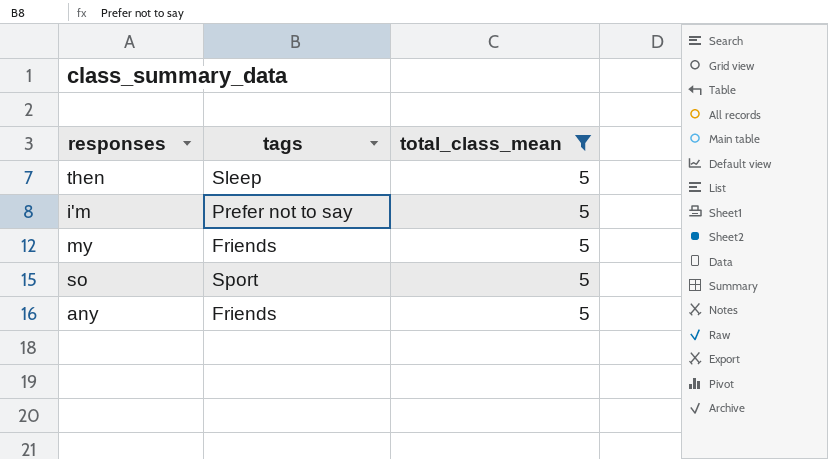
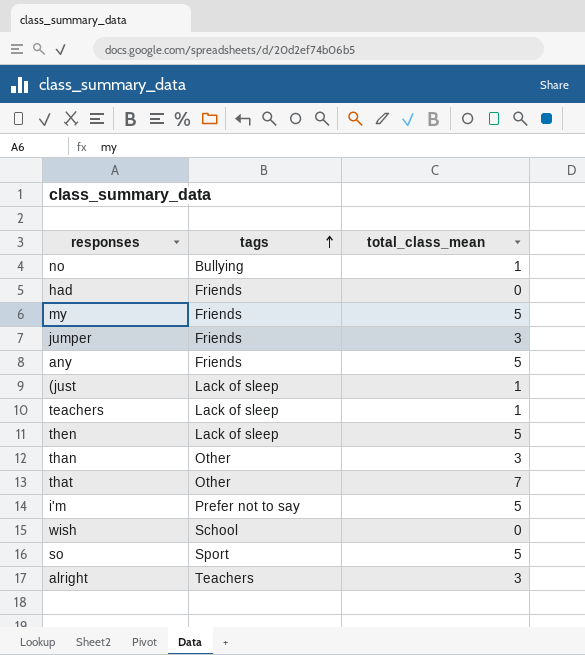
filter: total_class_mean = 5 -> none
row order: none -> tags ascending
then | tags: Sleep -> Lack of sleep

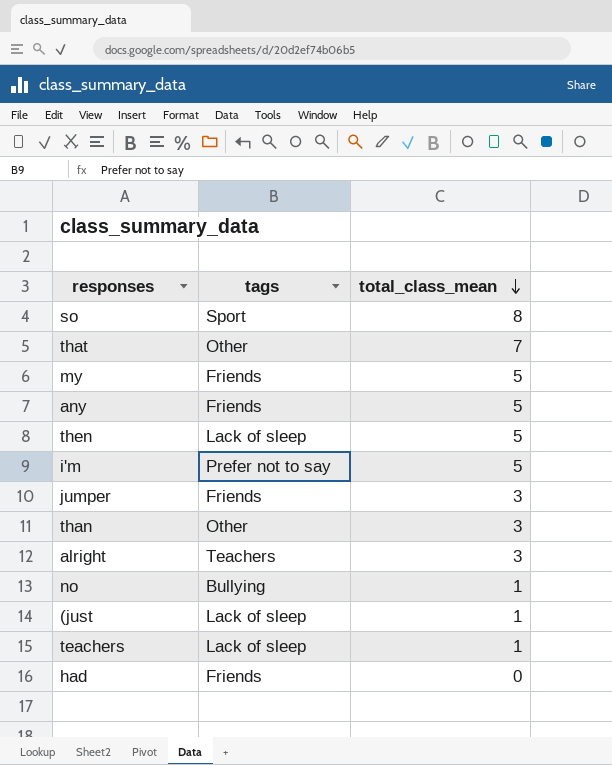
row order: tags ascending -> total_class_mean descending
row wish: School | 0 -> none
so | total_class_mean: 5 -> 8

